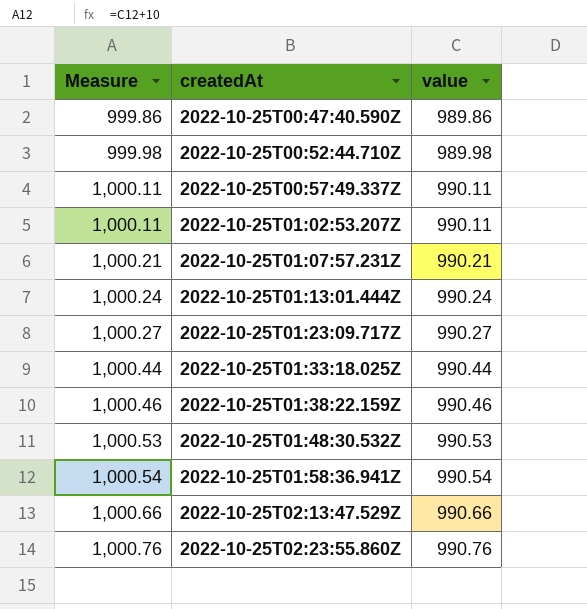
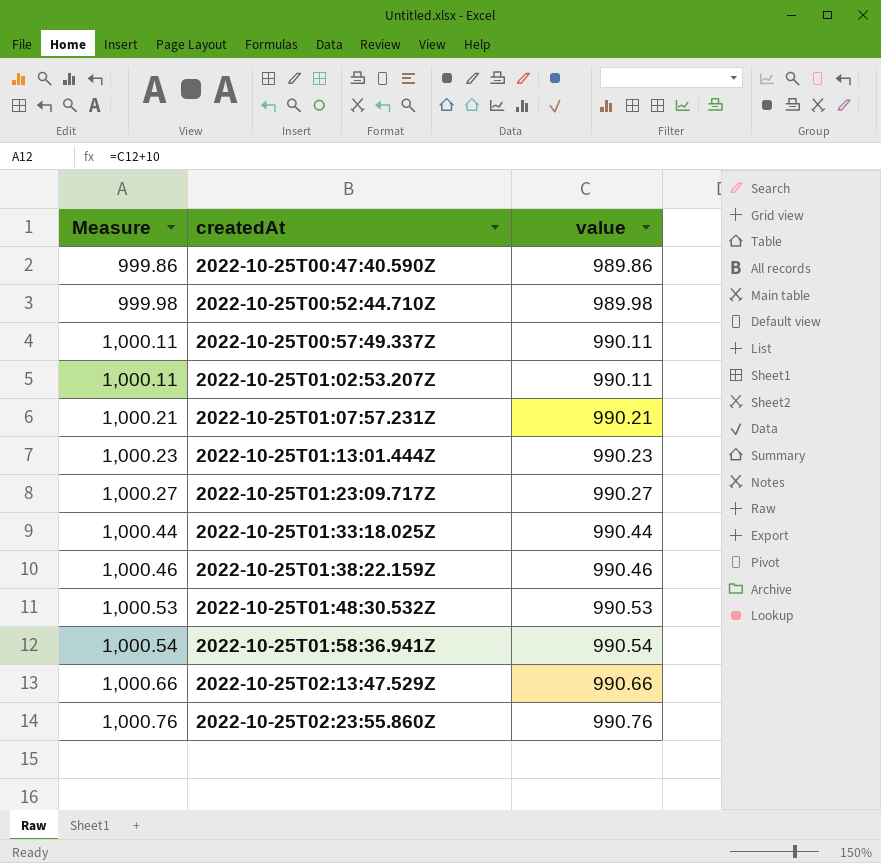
2022-10-25T01:13:01.444Z | Measure: 1,000.24 -> 1,000.23
2022-10-25T01:13:01.444Z | value: 990.24 -> 990.23

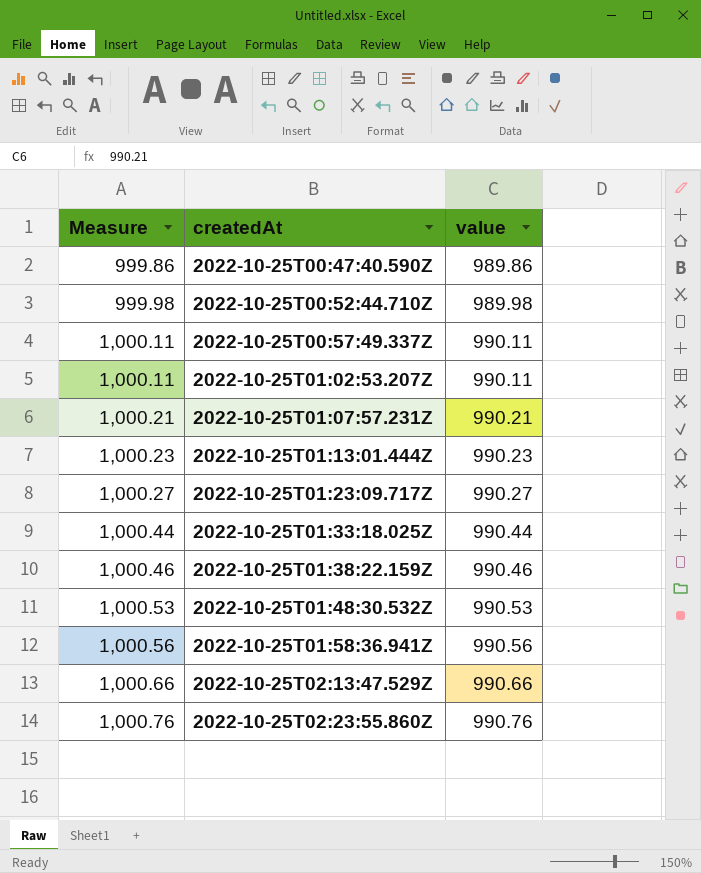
2022-10-25T01:58:36.941Z | Measure: 1,000.54 -> 1,000.56
2022-10-25T01:58:36.941Z | value: 990.54 -> 990.56

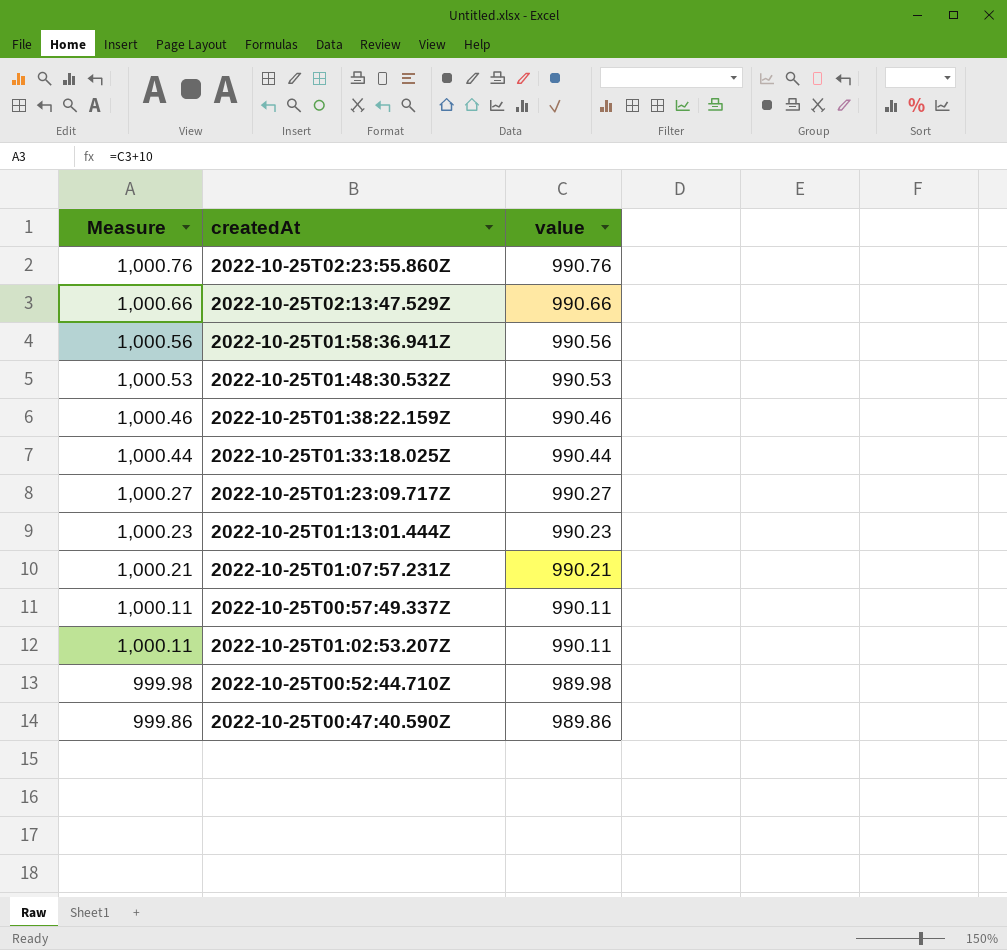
row order: Measure ascending -> Measure descending

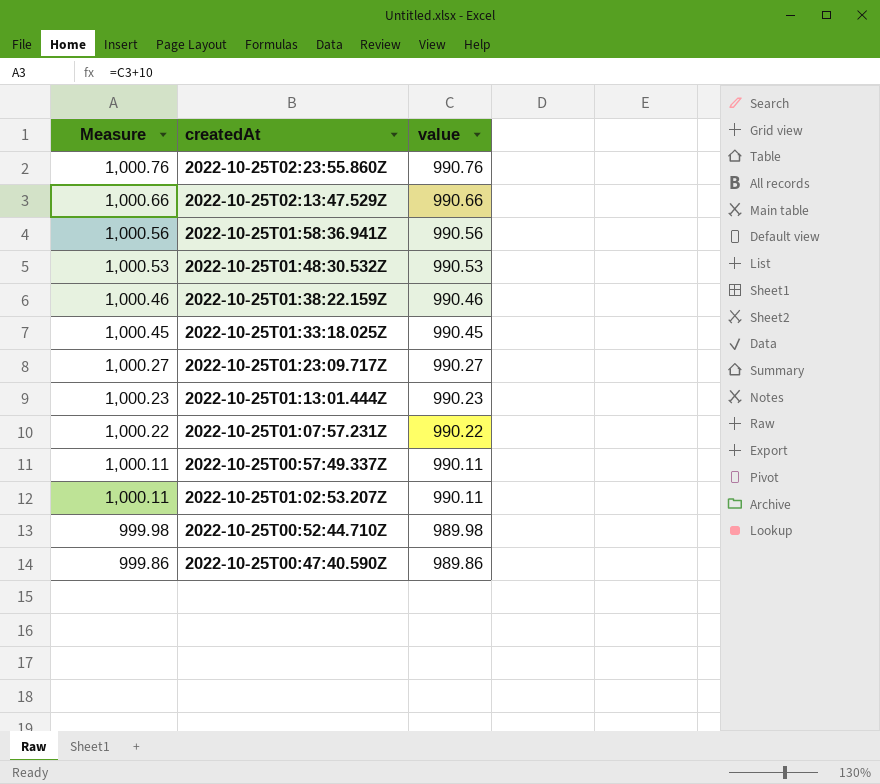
2022-10-25T01:33:18.025Z | Measure: 1,000.44 -> 1,000.45
2022-10-25T01:33:18.025Z | value: 990.44 -> 990.45
2022-10-25T01:07:57.231Z | Measure: 1,000.21 -> 1,000.22
2022-10-25T01:07:57.231Z | value: 990.21 -> 990.22

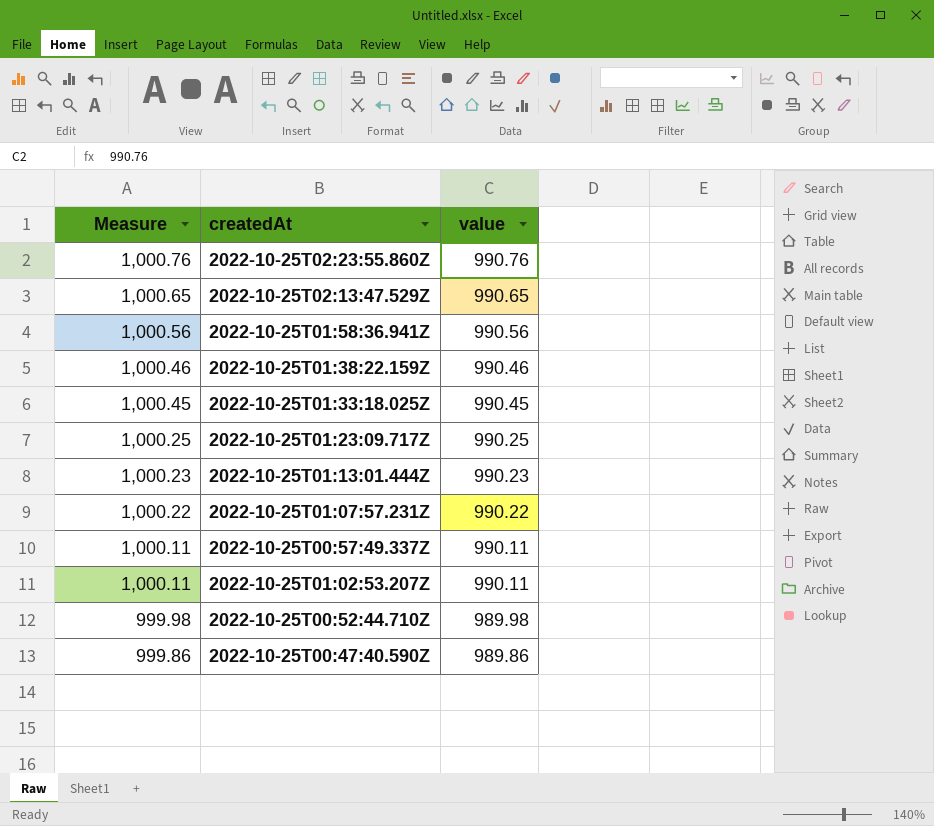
row 2022-10-25T01:48:30.532Z: 1,000.53 | 990.53 -> none
2022-10-25T02:13:47.529Z | Measure: 1,000.66 -> 1,000.65
2022-10-25T02:13:47.529Z | value: 990.66 -> 990.65
2022-10-25T01:23:09.717Z | Measure: 1,000.27 -> 1,000.25
2022-10-25T01:23:09.717Z | value: 990.27 -> 990.25

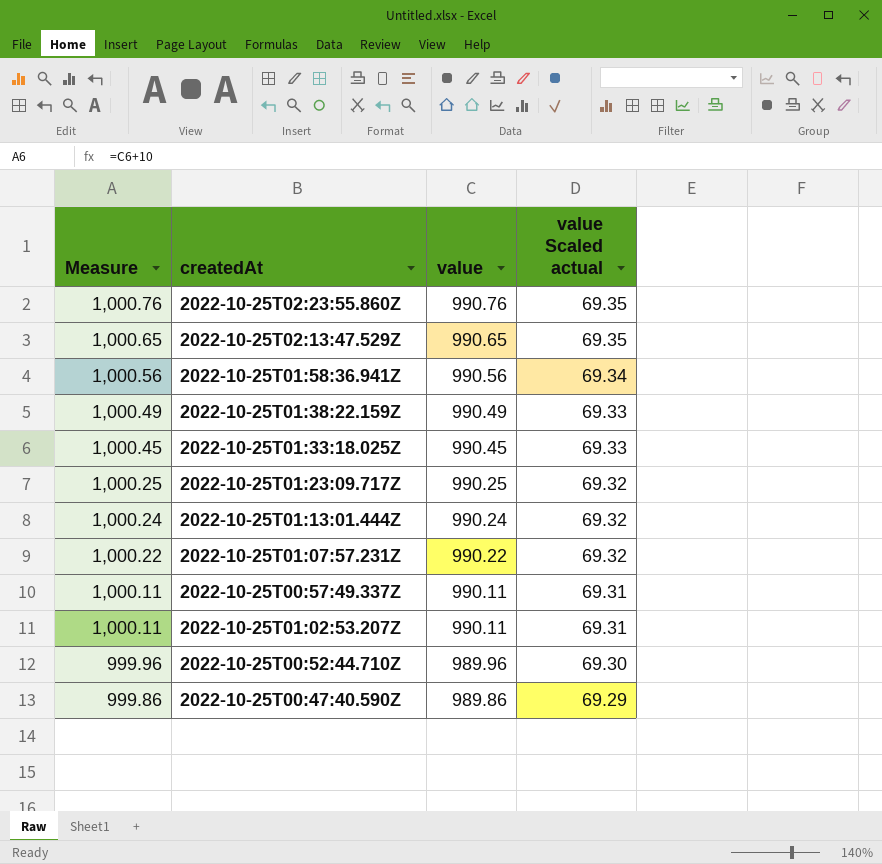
column value Scaled actual | formula: none -> [value] * 0.07
2022-10-25T01:38:22.159Z | Measure: 1,000.46 -> 1,000.49
2022-10-25T01:38:22.159Z | value: 990.46 -> 990.49
2022-10-25T01:13:01.444Z | Measure: 1,000.23 -> 1,000.24
2022-10-25T01:13:01.444Z | value: 990.23 -> 990.24
2022-10-25T00:52:44.710Z | Measure: 999.98 -> 999.96
2022-10-25T00:52:44.710Z | value: 989.98 -> 989.96

